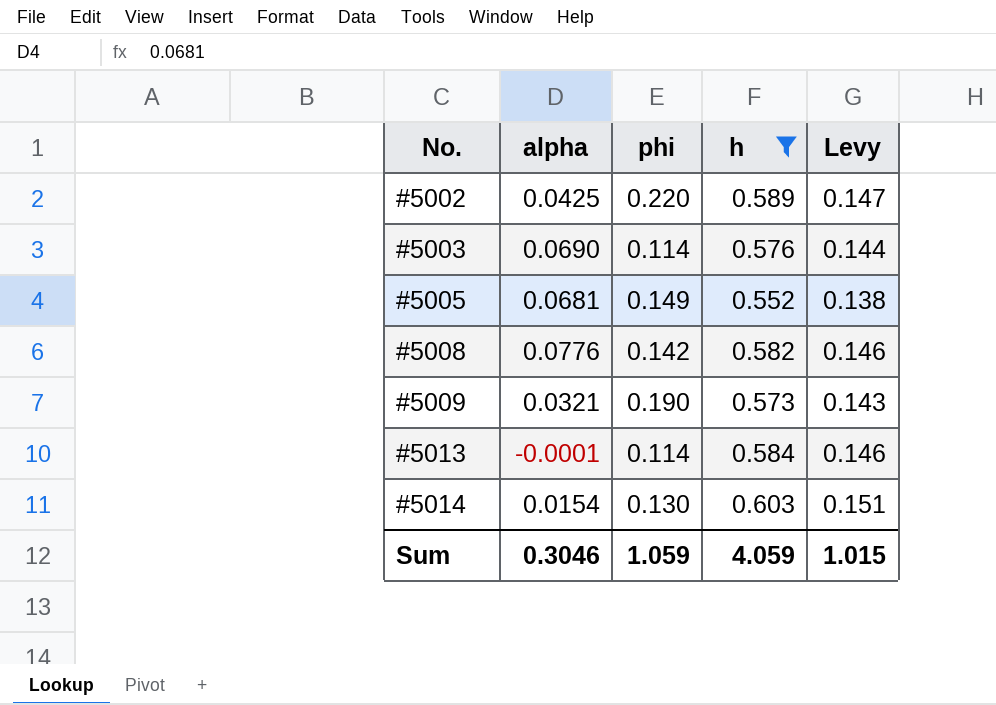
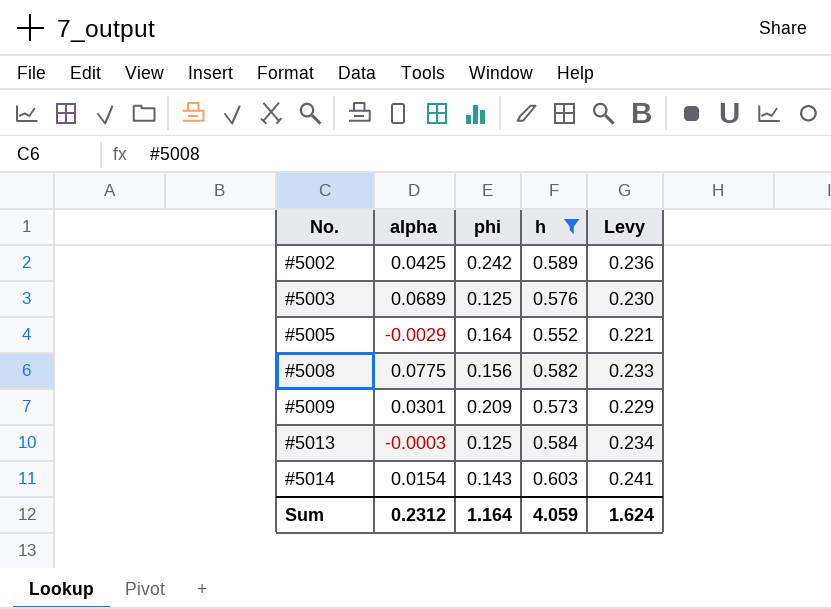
column Levy | formula: [h] * 0.25 -> [h] * 0.4
#5002 | phi: 0.220 -> 0.242
#5003 | alpha: 0.0690 -> 0.0689
#5003 | phi: 0.114 -> 0.125
#5005 | alpha: 0.0681 -> -0.0029
#5005 | phi: 0.149 -> 0.164
#5008 | alpha: 0.0776 -> 0.0775
#5008 | phi: 0.142 -> 0.156
#5009 | alpha: 0.0321 -> 0.0301
#5009 | phi: 0.190 -> 0.209
#5013 | alpha: -0.0001 -> -0.0003
#5013 | phi: 0.114 -> 0.125
#5014 | phi: 0.130 -> 0.143
Sum | alpha: 0.3046 -> 0.2312
Sum | phi: 1.059 -> 1.164
Sum | Levy: 1.015 -> 1.624

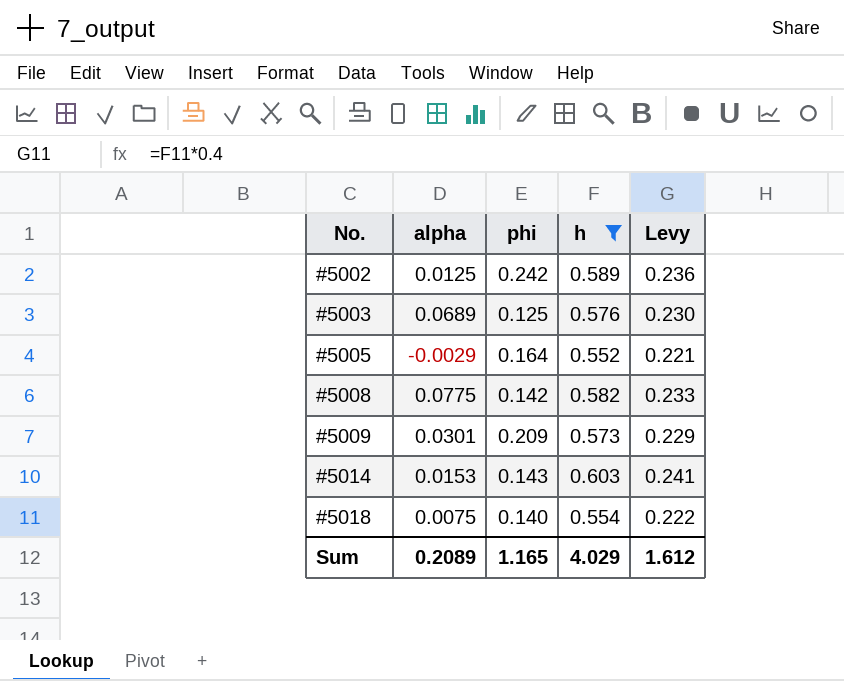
row #5013: -0.0003 | 0.125 | 0.584 | 0.234 -> none
#5002 | alpha: 0.0425 -> 0.0125
#5008 | phi: 0.156 -> 0.142
#5014 | alpha: 0.0154 -> 0.0153
row #5018: none -> 0.0075 | 0.140 | 0.554 | 0.222
Sum | alpha: 0.2312 -> 0.2089
Sum | phi: 1.164 -> 1.165
Sum | h: 4.059 -> 4.029
Sum | Levy: 1.624 -> 1.612

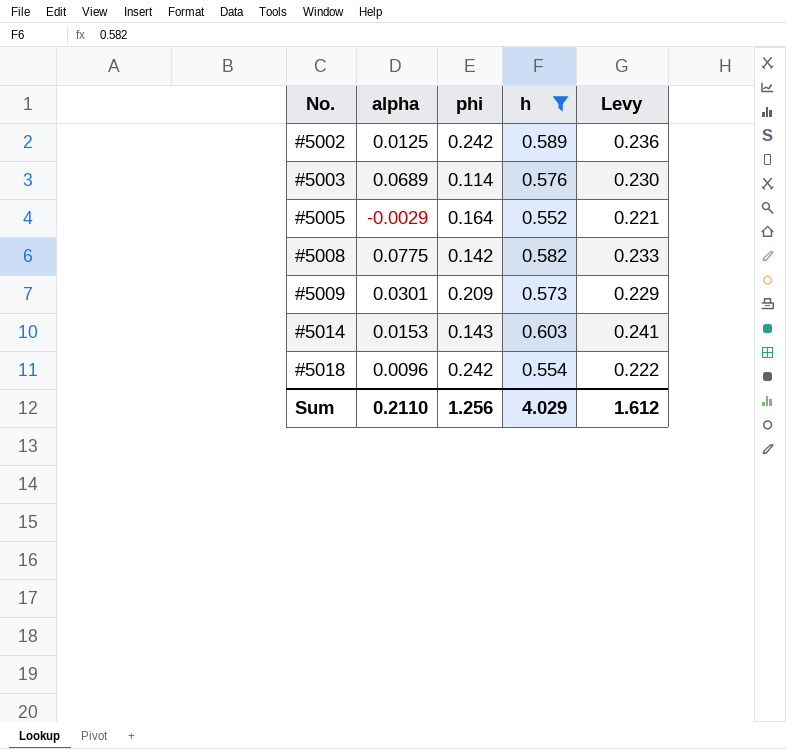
#5003 | phi: 0.125 -> 0.114
#5018 | alpha: 0.0075 -> 0.0096
#5018 | phi: 0.140 -> 0.242
Sum | alpha: 0.2089 -> 0.2110
Sum | phi: 1.165 -> 1.256

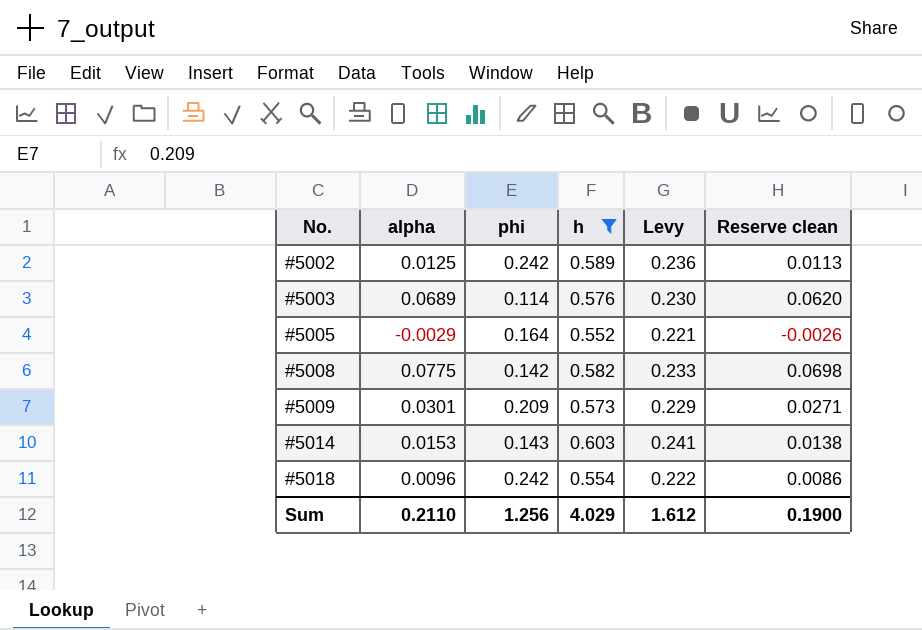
column Reserve clean | formula: none -> [alpha] * 0.9

